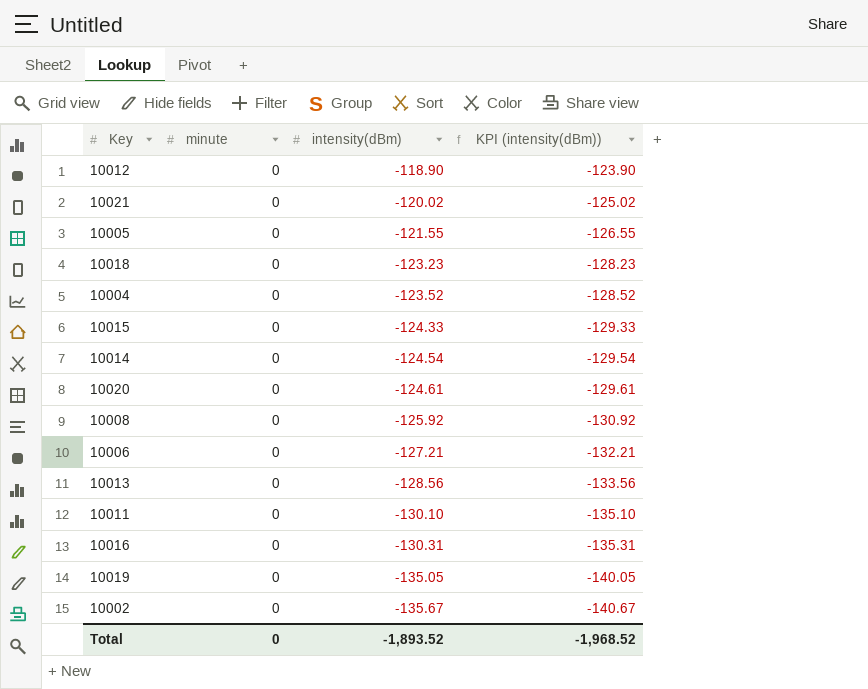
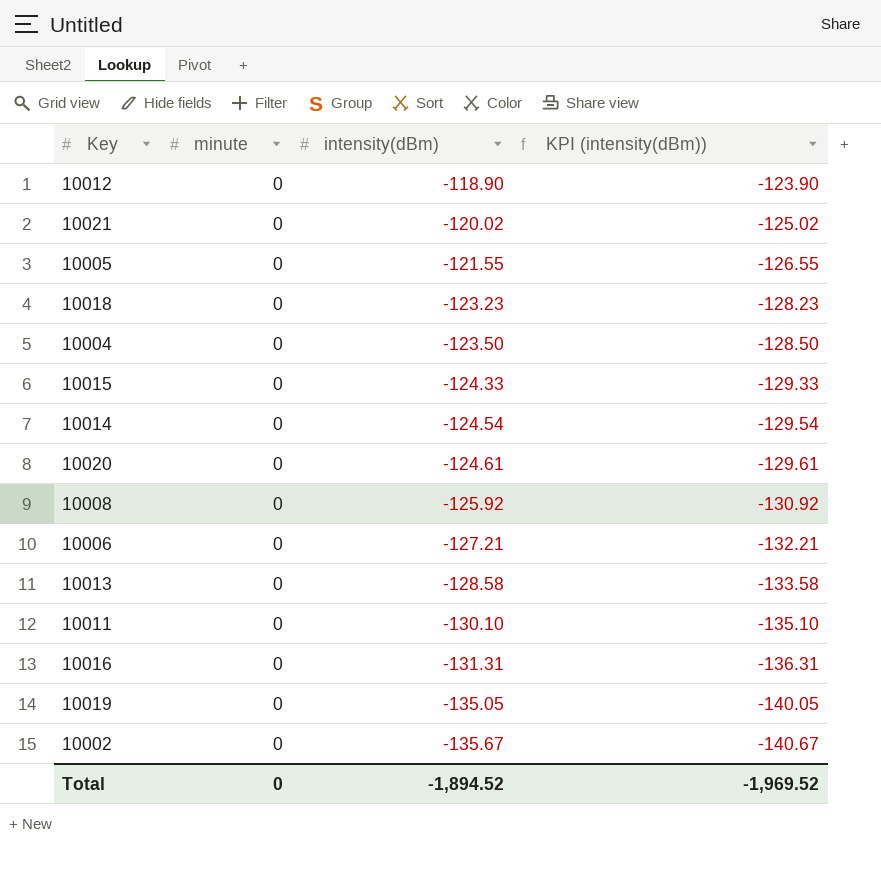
10004 | intensity(dBm): -123.52 -> -123.50
10004 | KPI (intensity(dBm)): -128.52 -> -128.50
10013 | intensity(dBm): -128.56 -> -128.58
10013 | KPI (intensity(dBm)): -133.56 -> -133.58
10016 | intensity(dBm): -130.31 -> -131.31
10016 | KPI (intensity(dBm)): -135.31 -> -136.31
Total | intensity(dBm): -1,893.52 -> -1,894.52
Total | KPI (intensity(dBm)): -1,968.52 -> -1,969.52

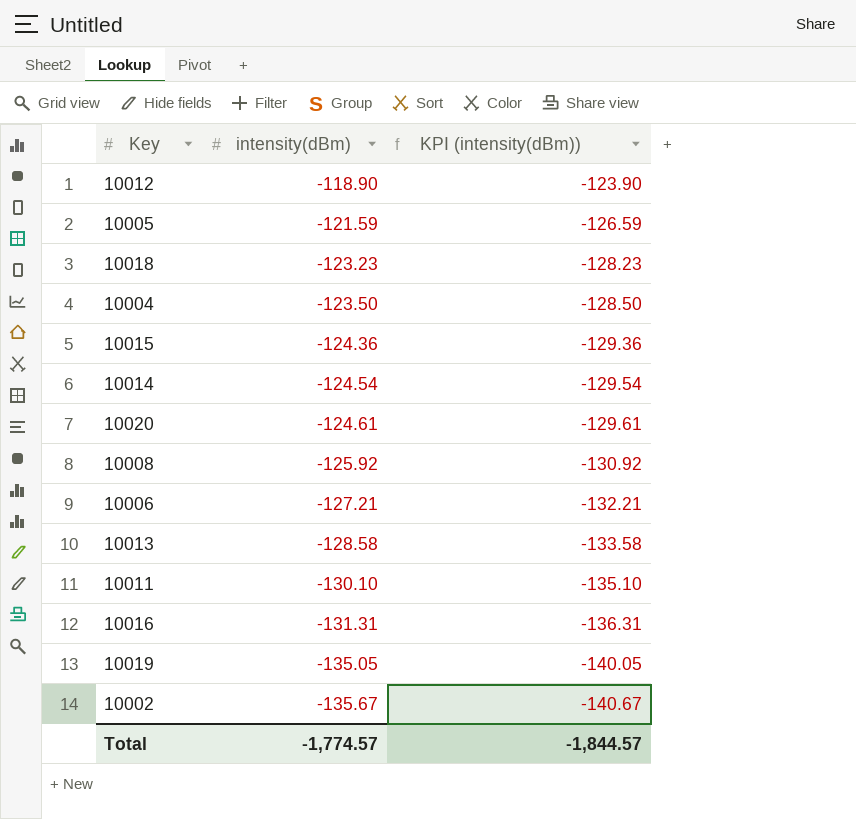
column minute | position: 2 -> none
row 10021: 0 | -120.02 | -125.02 -> none
10005 | intensity(dBm): -121.55 -> -121.59
10005 | KPI (intensity(dBm)): -126.55 -> -126.59
10015 | intensity(dBm): -124.33 -> -124.36
10015 | KPI (intensity(dBm)): -129.33 -> -129.36
Total | intensity(dBm): -1,894.52 -> -1,774.57
Total | KPI (intensity(dBm)): -1,969.52 -> -1,844.57

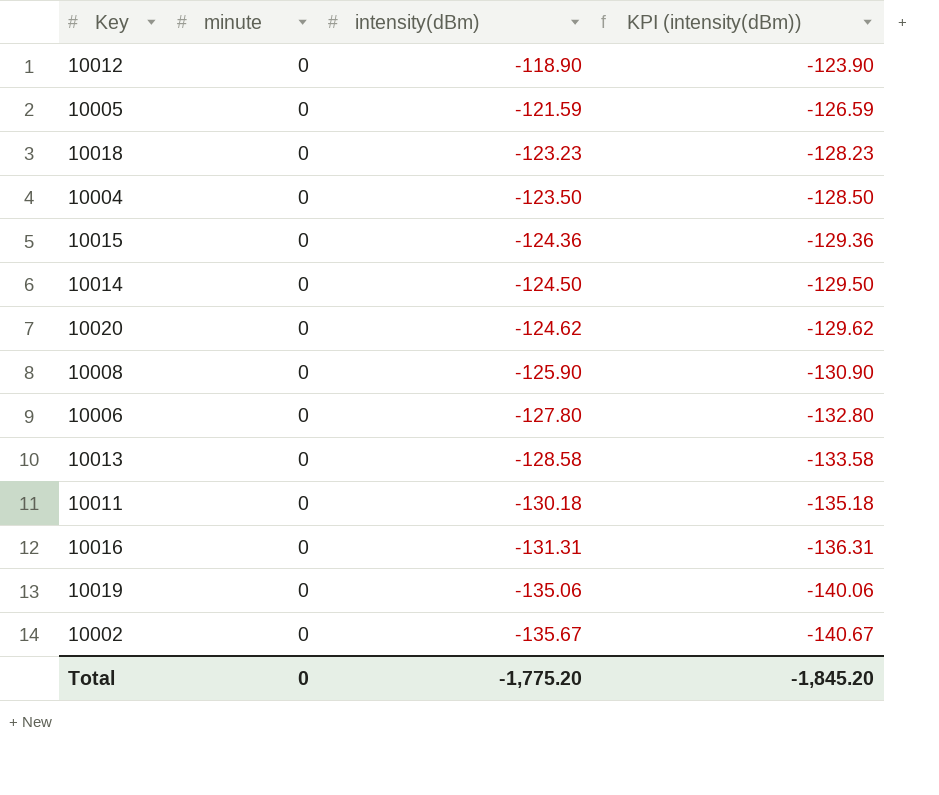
column minute | position: none -> 2
10014 | intensity(dBm): -124.54 -> -124.50
10014 | KPI (intensity(dBm)): -129.54 -> -129.50
10020 | intensity(dBm): -124.61 -> -124.62
10020 | KPI (intensity(dBm)): -129.61 -> -129.62
10008 | intensity(dBm): -125.92 -> -125.90
10008 | KPI (intensity(dBm)): -130.92 -> -130.90
10006 | intensity(dBm): -127.21 -> -127.80
10006 | KPI (intensity(dBm)): -132.21 -> -132.80
10011 | intensity(dBm): -130.10 -> -130.18
10011 | KPI (intensity(dBm)): -135.10 -> -135.18
10019 | intensity(dBm): -135.05 -> -135.06
10019 | KPI (intensity(dBm)): -140.05 -> -140.06
Total | intensity(dBm): -1,774.57 -> -1,775.20
Total | KPI (intensity(dBm)): -1,844.57 -> -1,845.20

